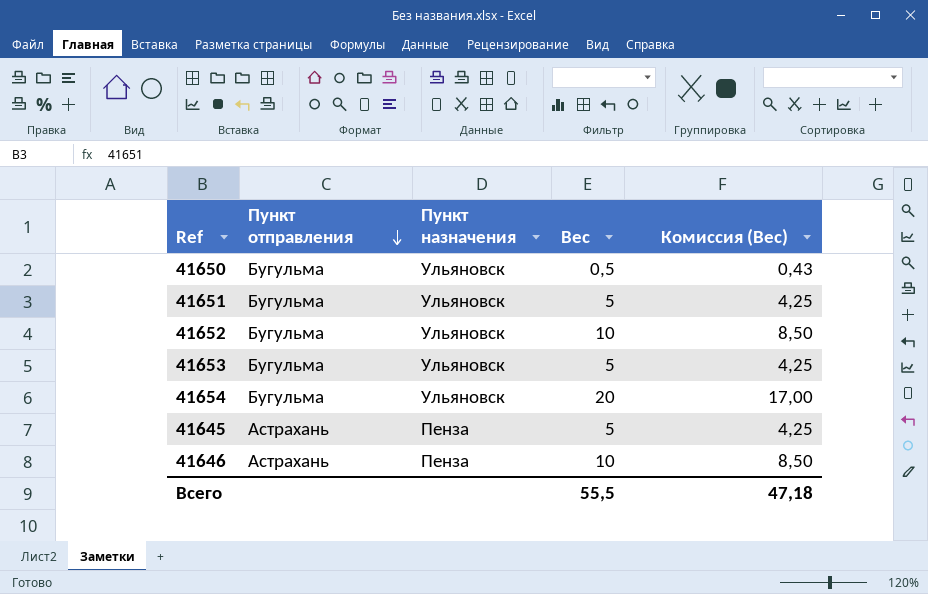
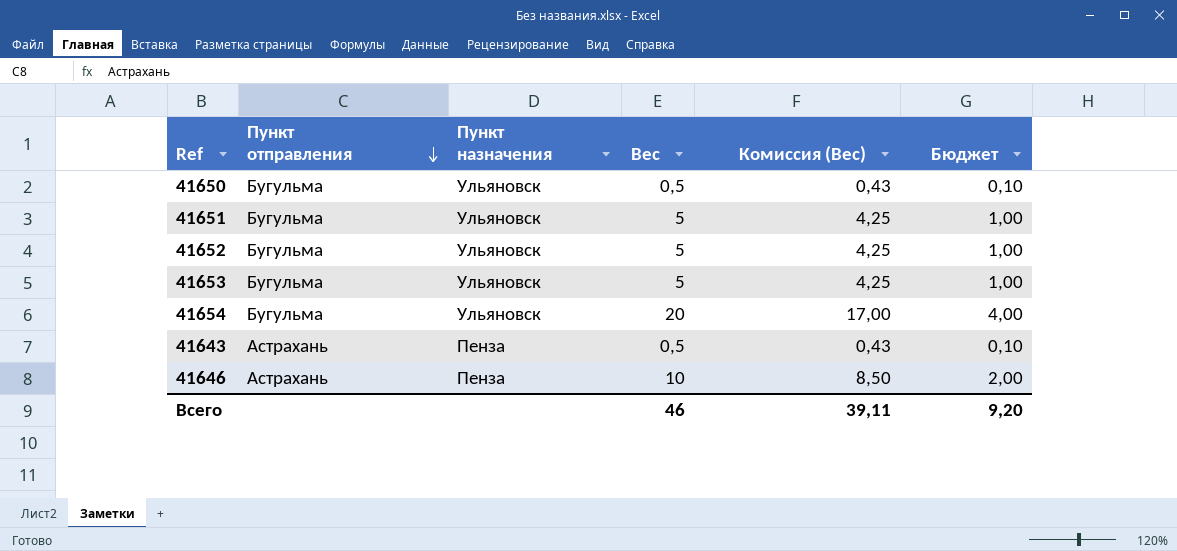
column Бюджет | formula: none -> [Вес] * 0,2
row 41645: Астрахань | Пенза | 5 | 4,25 -> none
41652 | Вес: 10 -> 5
41652 | Комиссия (Вес): 8,50 -> 4,25
row 41643: none -> Астрахань | Пенза | 0,5 | 0,43 | 0,10
Всего | Вес: 55,5 -> 46
Всего | Комиссия (Вес): 47,18 -> 39,11

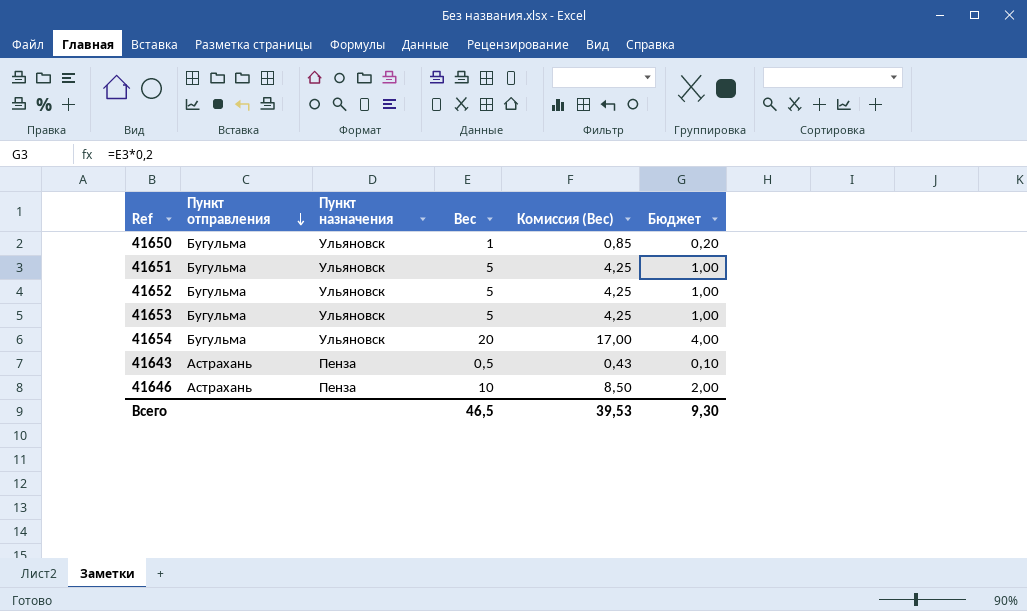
41650 | Вес: 0,5 -> 1
41650 | Комиссия (Вес): 0,43 -> 0,85
41650 | Бюджет: 0,10 -> 0,20
Всего | Вес: 46 -> 46,5
Всего | Комиссия (Вес): 39,11 -> 39,53
Всего | Бюджет: 9,20 -> 9,30

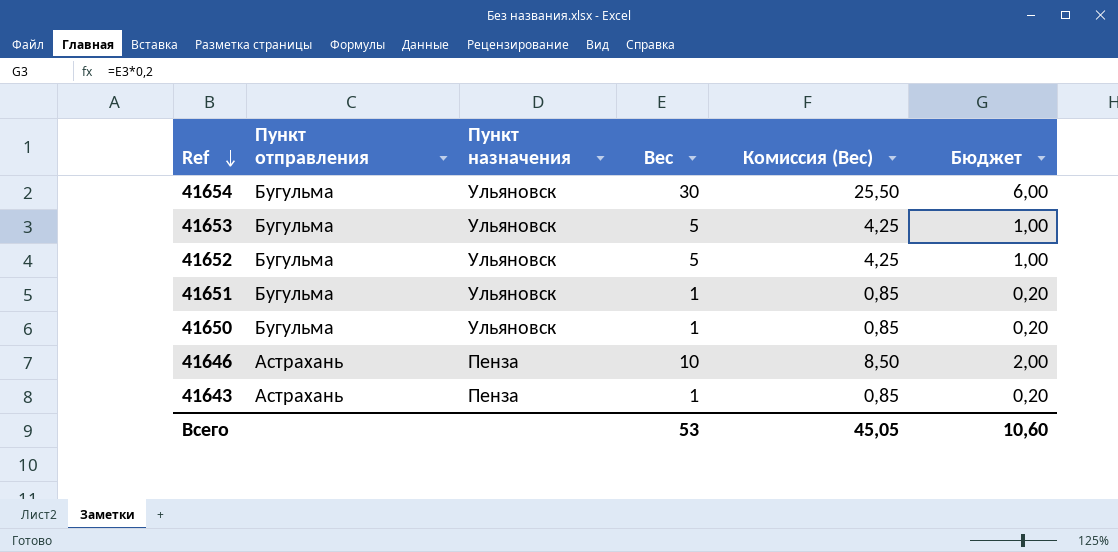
row order: Пункт отправления descending -> Ref descending
41654 | Вес: 20 -> 30
41654 | Комиссия (Вес): 17,00 -> 25,50
41654 | Бюджет: 4,00 -> 6,00
41651 | Вес: 5 -> 1
41651 | Комиссия (Вес): 4,25 -> 0,85
41651 | Бюджет: 1,00 -> 0,20
41643 | Вес: 0,5 -> 1
41643 | Комиссия (Вес): 0,43 -> 0,85
41643 | Бюджет: 0,10 -> 0,20
Всего | Вес: 46,5 -> 53
Всего | Комиссия (Вес): 39,53 -> 45,05
Всего | Бюджет: 9,30 -> 10,60

